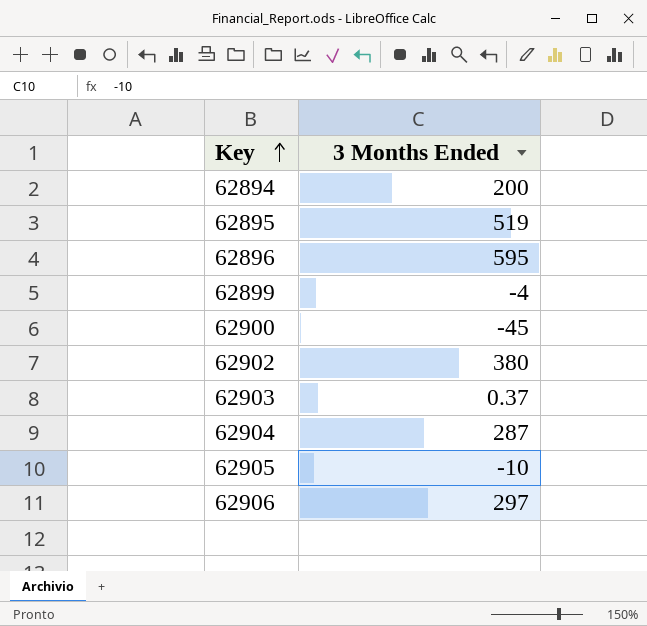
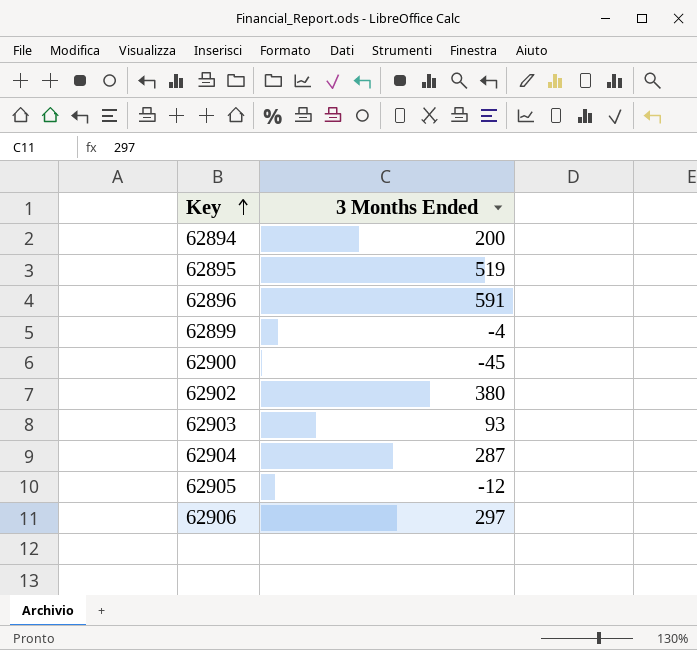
62896 | 3 Months Ended: 595 -> 591
62903 | 3 Months Ended: 0.37 -> 93
62905 | 3 Months Ended: -10 -> -12

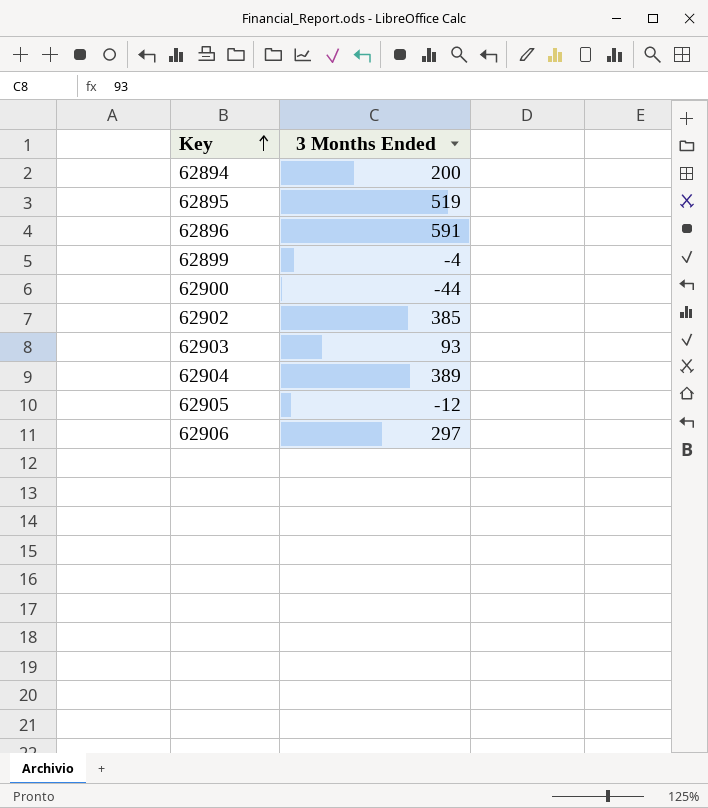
62900 | 3 Months Ended: -45 -> -44
62902 | 3 Months Ended: 380 -> 385
62904 | 3 Months Ended: 287 -> 389

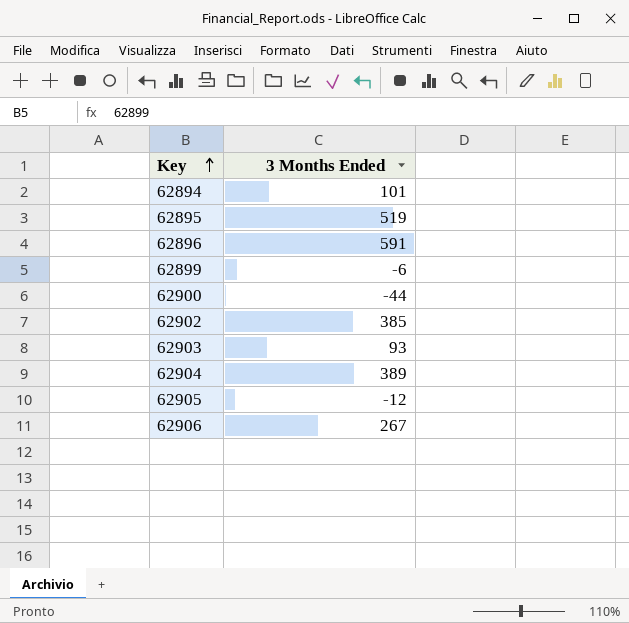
62894 | 3 Months Ended: 200 -> 101
62899 | 3 Months Ended: -4 -> -6
62906 | 3 Months Ended: 297 -> 267

